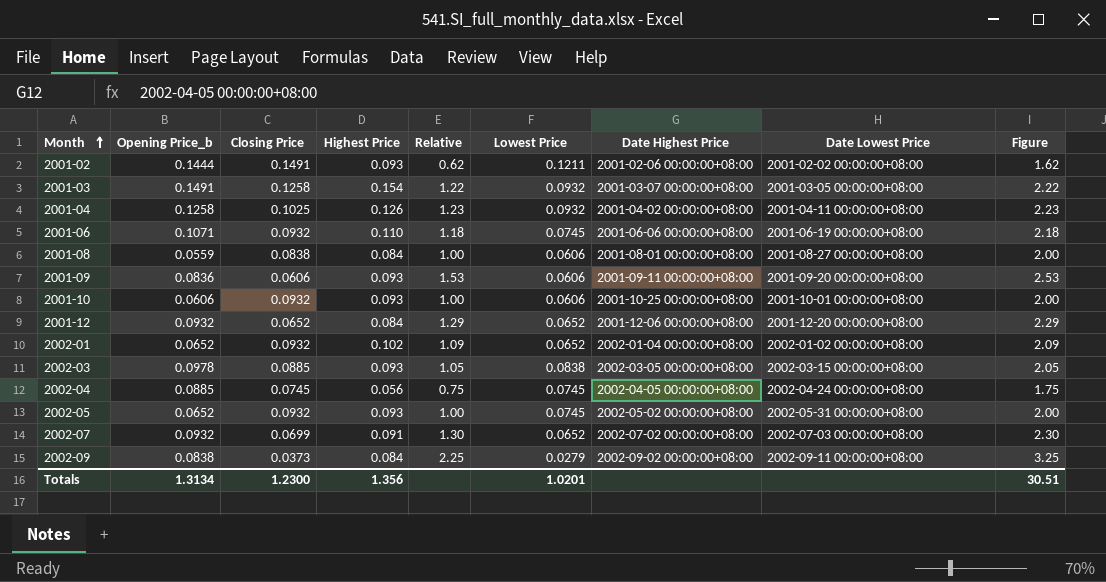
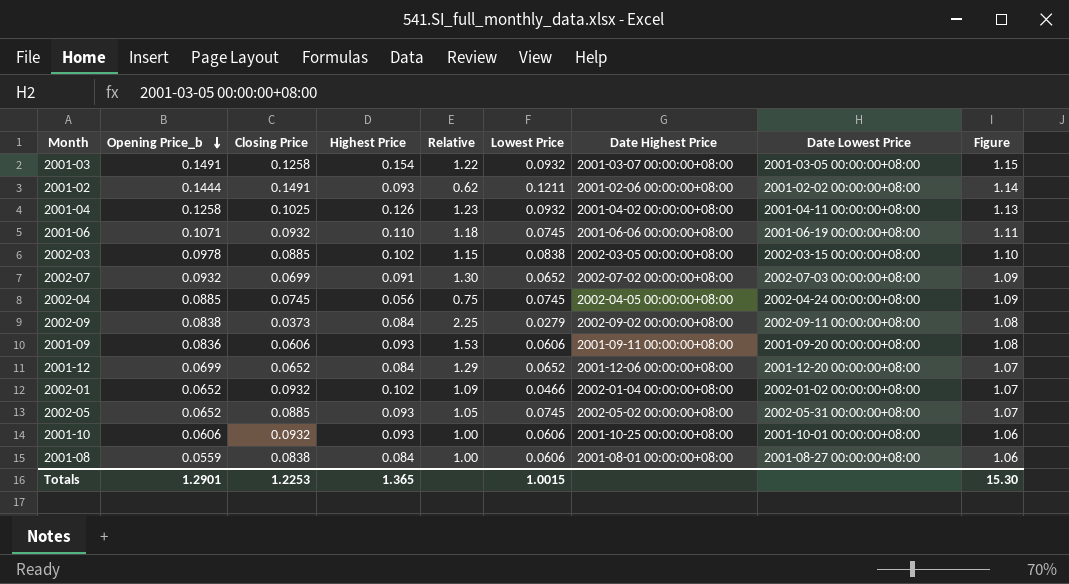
row order: Month ascending -> Opening Price_b descending
column Figure | formula: [Relative] + 1 -> [Opening Price_b] + 1
2002-03 | Highest Price: 0.093 -> 0.102
2002-03 | Relative: 1.05 -> 1.15
2001-12 | Opening Price_b: 0.0932 -> 0.0699
2002-01 | Lowest Price: 0.0652 -> 0.0466
2002-05 | Closing Price: 0.0932 -> 0.0885
2002-05 | Relative: 1.00 -> 1.05
Totals | Opening Price_b: 1.3134 -> 1.2901
Totals | Closing Price: 1.2300 -> 1.2253
Totals | Highest Price: 1.356 -> 1.365
Totals | Lowest Price: 1.0201 -> 1.0015
Totals | Figure: 30.51 -> 15.30

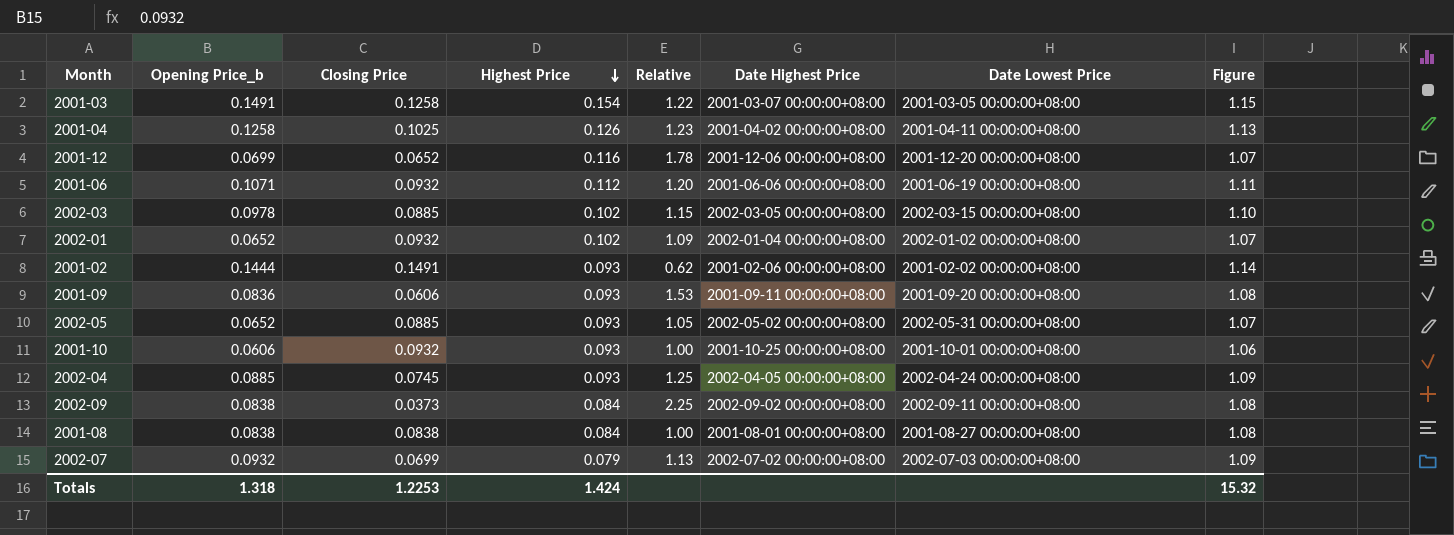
row order: Opening Price_b descending -> Highest Price descending
column Lowest Price | position: 6 -> none
2001-12 | Highest Price: 0.084 -> 0.116
2001-12 | Relative: 1.29 -> 1.78
2001-06 | Highest Price: 0.110 -> 0.112
2001-06 | Relative: 1.18 -> 1.20
2002-04 | Highest Price: 0.056 -> 0.093
2002-04 | Relative: 0.75 -> 1.25
2001-08 | Opening Price_b: 0.0559 -> 0.0838
2001-08 | Figure: 1.06 -> 1.08
2002-07 | Highest Price: 0.091 -> 0.079
2002-07 | Relative: 1.30 -> 1.13
Totals | Opening Price_b: 1.2901 -> 1.318
Totals | Highest Price: 1.365 -> 1.424
Totals | Figure: 15.30 -> 15.32

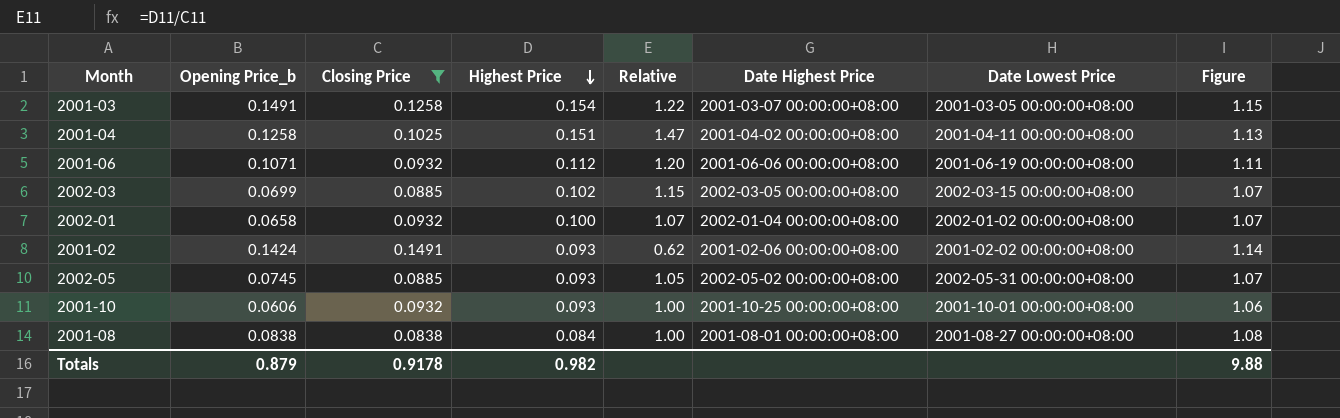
filter: none -> Closing Price >= 0.0838
2001-04 | Highest Price: 0.126 -> 0.151
2001-04 | Relative: 1.23 -> 1.47
2002-03 | Opening Price_b: 0.0978 -> 0.0699
2002-03 | Figure: 1.10 -> 1.07
2002-01 | Opening Price_b: 0.0652 -> 0.0658
2002-01 | Highest Price: 0.102 -> 0.100
2002-01 | Relative: 1.09 -> 1.07
2001-02 | Opening Price_b: 0.1444 -> 0.1424
2002-05 | Opening Price_b: 0.0652 -> 0.0745
Totals | Opening Price_b: 1.318 -> 0.879
Totals | Closing Price: 1.2253 -> 0.9178
Totals | Highest Price: 1.424 -> 0.982
Totals | Figure: 15.32 -> 9.88

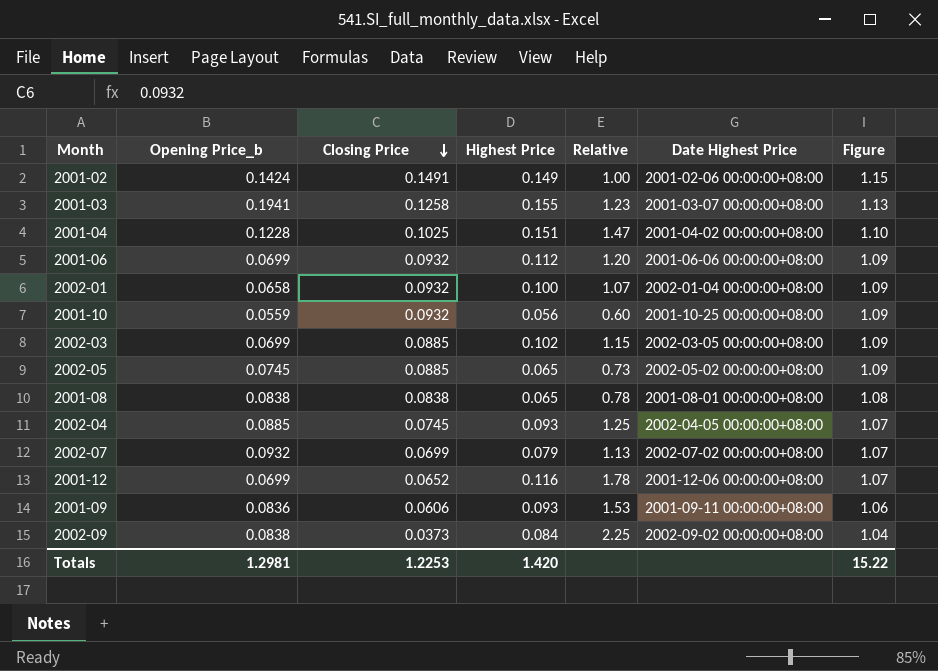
filter: Closing Price >= 0.0838 -> none
row order: Highest Price descending -> Closing Price descending
column Date Lowest Price | position: 7 -> none
column Figure | formula: [Opening Price_b] + 1 -> [Closing Price] + 1
2001-02 | Highest Price: 0.093 -> 0.149
2001-02 | Relative: 0.62 -> 1.00
2001-03 | Opening Price_b: 0.1491 -> 0.1941
2001-03 | Highest Price: 0.154 -> 0.155
2001-03 | Relative: 1.22 -> 1.23
2001-04 | Opening Price_b: 0.1258 -> 0.1228
2001-06 | Opening Price_b: 0.1071 -> 0.0699
2001-10 | Opening Price_b: 0.0606 -> 0.0559
2001-10 | Highest Price: 0.093 -> 0.056
2001-10 | Relative: 1.00 -> 0.60
2002-05 | Highest Price: 0.093 -> 0.065
2002-05 | Relative: 1.05 -> 0.73
2001-08 | Highest Price: 0.084 -> 0.065
2001-08 | Relative: 1.00 -> 0.78
Totals | Opening Price_b: 0.879 -> 1.2981
Totals | Closing Price: 0.9178 -> 1.2253
Totals | Highest Price: 0.982 -> 1.420
Totals | Figure: 9.88 -> 15.22

